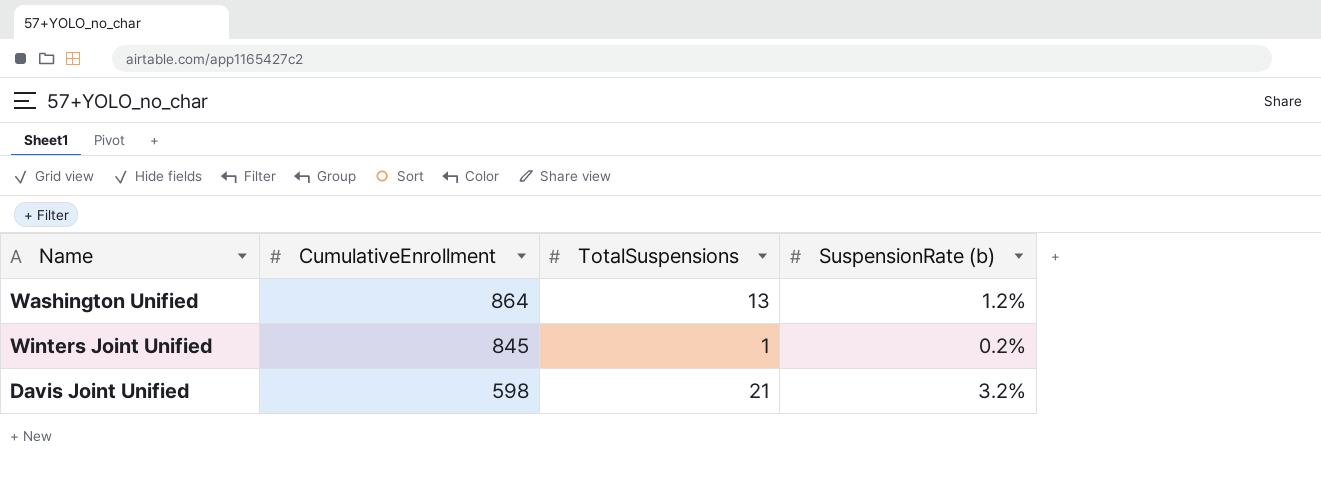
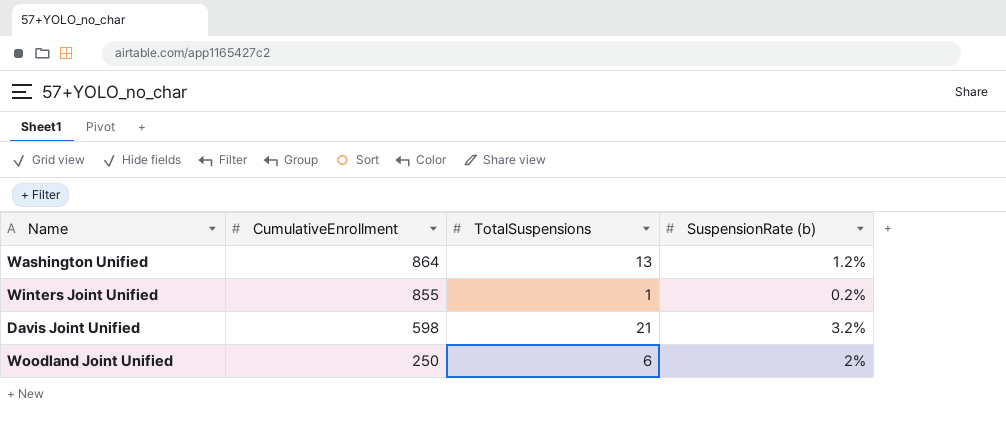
Winters Joint Unified | CumulativeEnrollment: 845 -> 855
row Woodland Joint Unified: none -> 250 | 6 | 2%

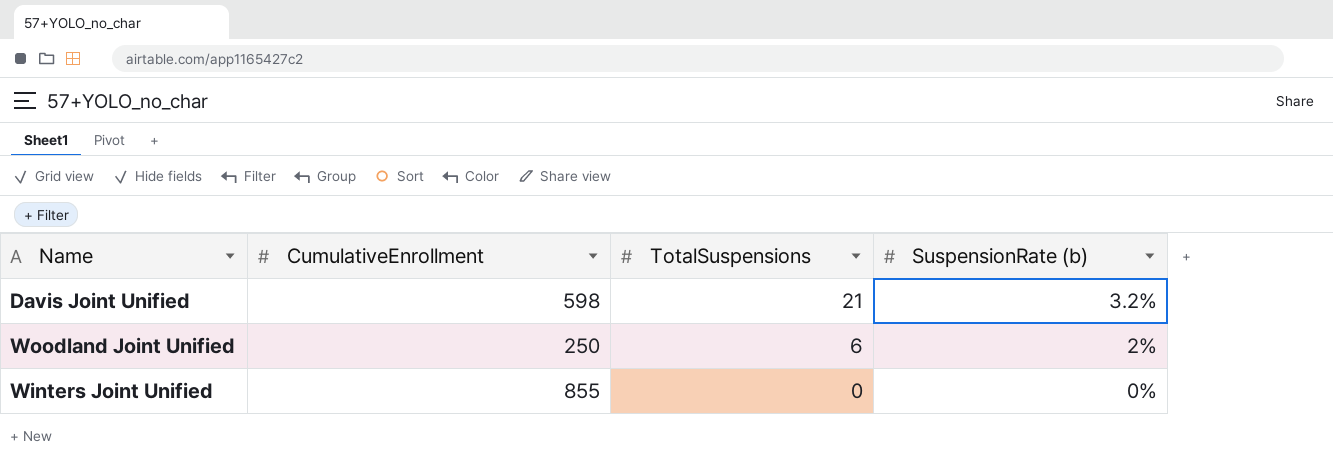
row order: CumulativeEnrollment descending -> TotalSuspensions descending
row Washington Unified: 864 | 13 | 1.2% -> none
Winters Joint Unified | TotalSuspensions: 1 -> 0
Winters Joint Unified | SuspensionRate (b): 0.2% -> 0%

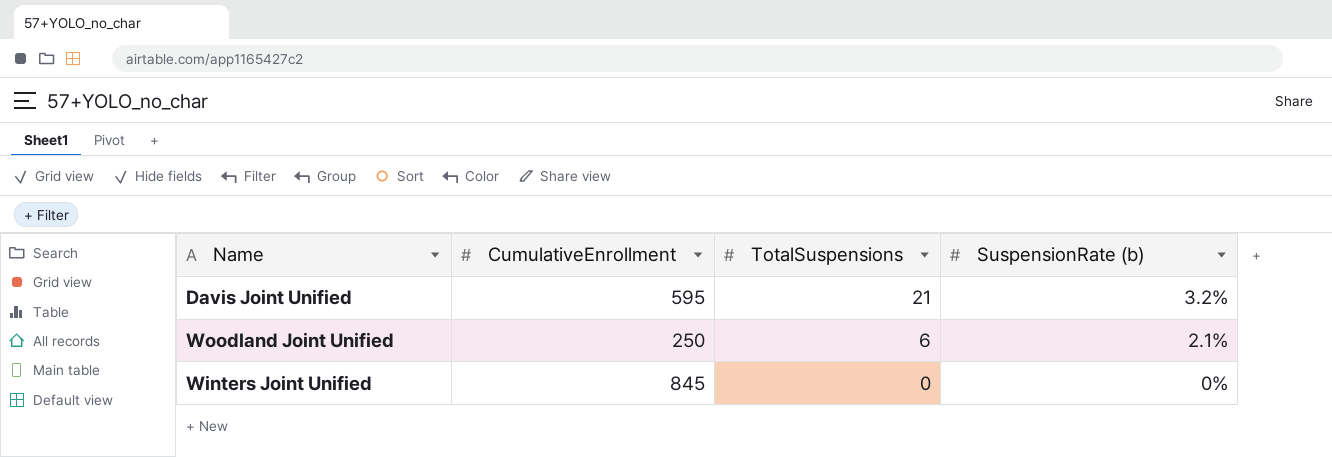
Davis Joint Unified | CumulativeEnrollment: 598 -> 595
Woodland Joint Unified | SuspensionRate (b): 2% -> 2.1%
Winters Joint Unified | CumulativeEnrollment: 855 -> 845

